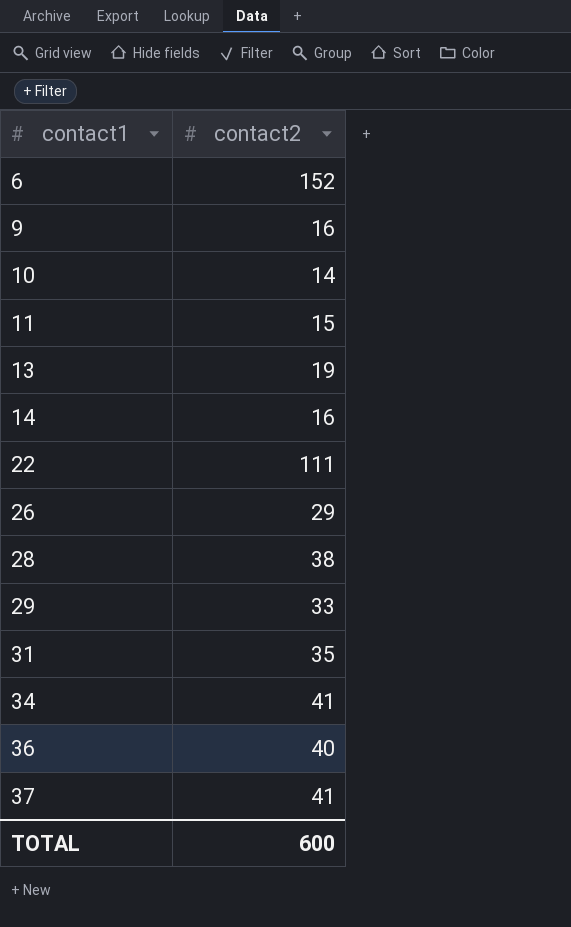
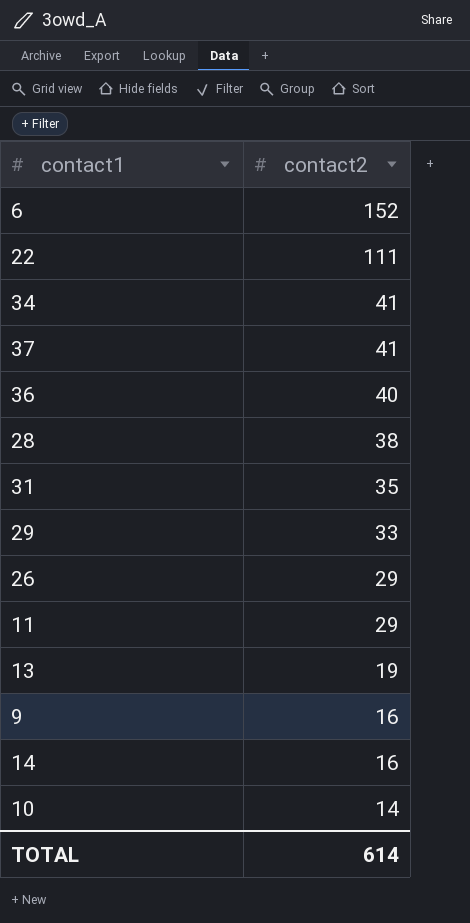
row order: contact1 ascending -> contact2 descending
11 | contact2: 15 -> 29
TOTAL | contact2: 600 -> 614

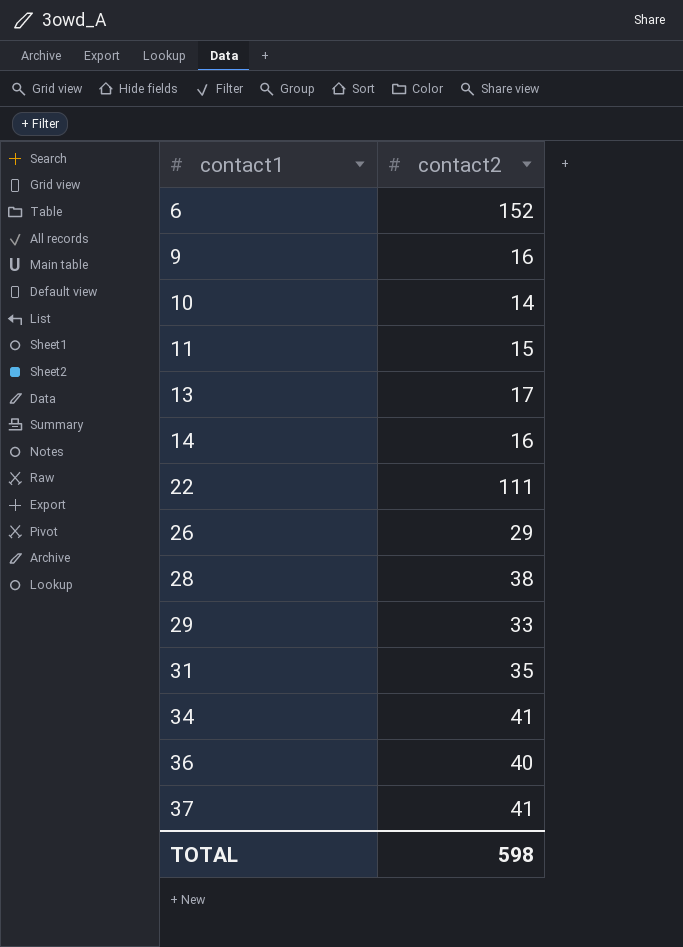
row order: contact2 descending -> contact1 ascending
11 | contact2: 29 -> 15
13 | contact2: 19 -> 17
TOTAL | contact2: 614 -> 598

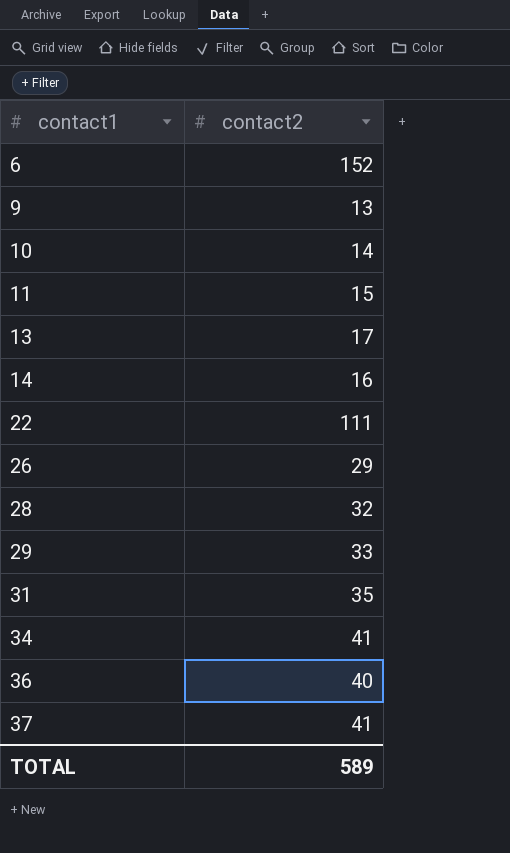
9 | contact2: 16 -> 13
28 | contact2: 38 -> 32
TOTAL | contact2: 598 -> 589

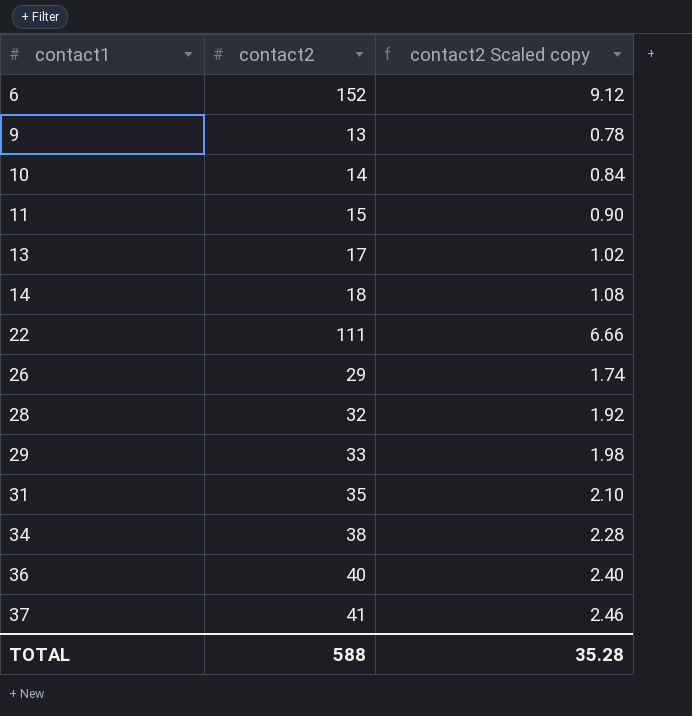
column contact2 Scaled copy | formula: none -> [contact2] * 0.06
14 | contact2: 16 -> 18
34 | contact2: 41 -> 38
TOTAL | contact2: 589 -> 588

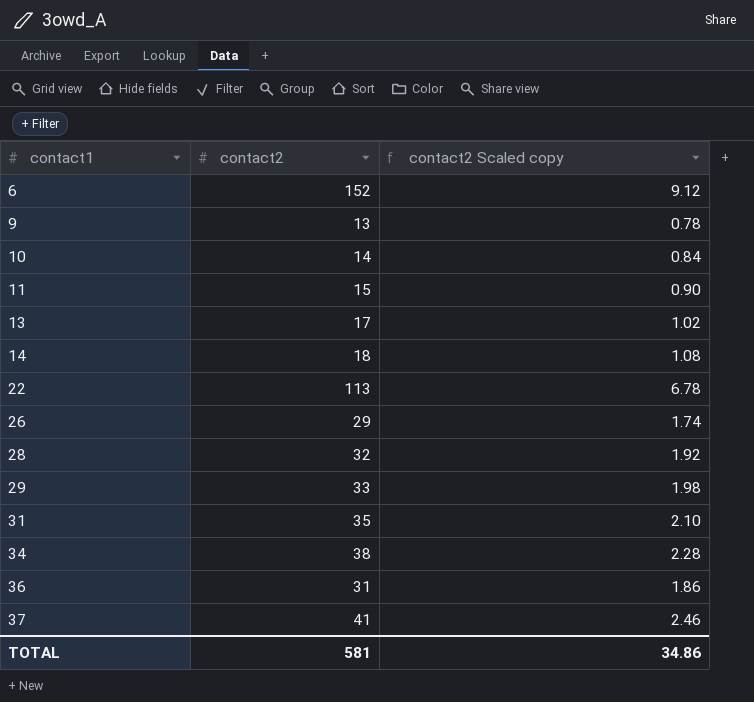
22 | contact2: 111 -> 113
22 | contact2 Scaled copy: 6.66 -> 6.78
36 | contact2: 40 -> 31
36 | contact2 Scaled copy: 2.40 -> 1.86
TOTAL | contact2: 588 -> 581
TOTAL | contact2 Scaled copy: 35.28 -> 34.86

